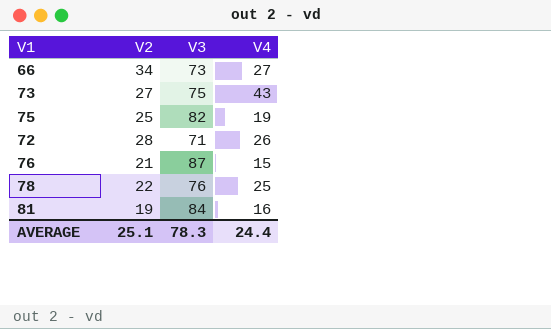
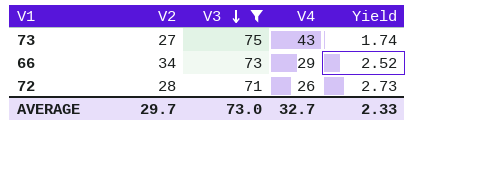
filter: none -> V3 <= 75
row order: none -> V3 descending
column Yield | formula: none -> [V3] / [V4]
66 | V4: 27 -> 29
AVERAGE | V2: 25.1 -> 29.7
AVERAGE | V3: 78.3 -> 73.0
AVERAGE | V4: 24.4 -> 32.7

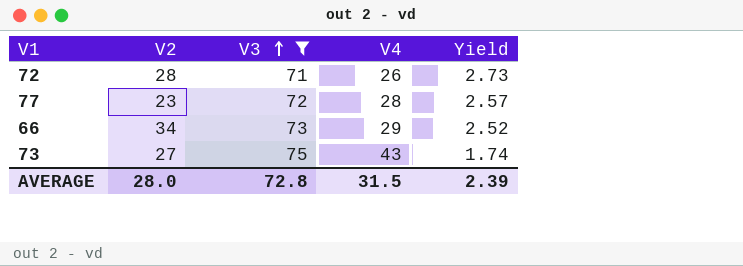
row order: V3 descending -> V3 ascending
row 77: none -> 23 | 72 | 28 | 2.57
AVERAGE | V2: 29.7 -> 28.0
AVERAGE | V3: 73.0 -> 72.8
AVERAGE | V4: 32.7 -> 31.5
AVERAGE | Yield: 2.33 -> 2.39

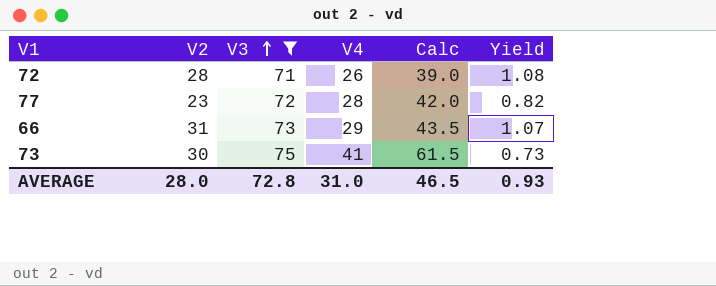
column Calc | formula: none -> [V4] * 1.5
column Yield | formula: [V3] / [V4] -> [V2] / [V4]
66 | V2: 34 -> 31
73 | V2: 27 -> 30
73 | V4: 43 -> 41
AVERAGE | V4: 31.5 -> 31.0
AVERAGE | Yield: 2.39 -> 0.93

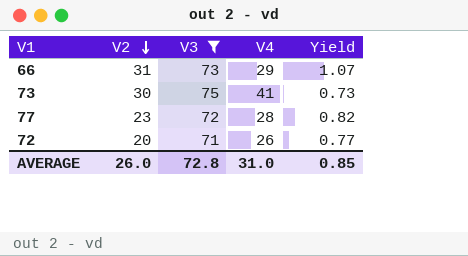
row order: V3 ascending -> V2 descending
column Calc | formula: [V4] * 1.5 -> none
72 | V2: 28 -> 20
72 | Yield: 1.08 -> 0.77
AVERAGE | V2: 28.0 -> 26.0
AVERAGE | Yield: 0.93 -> 0.85

